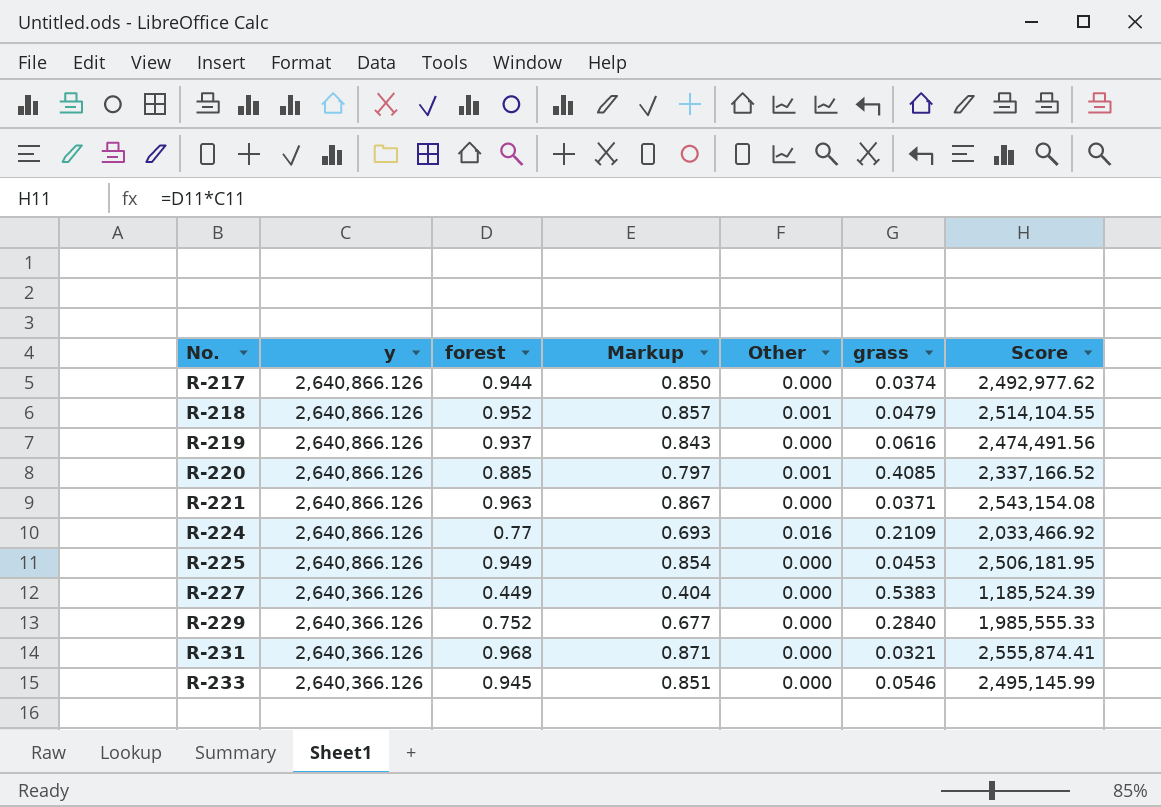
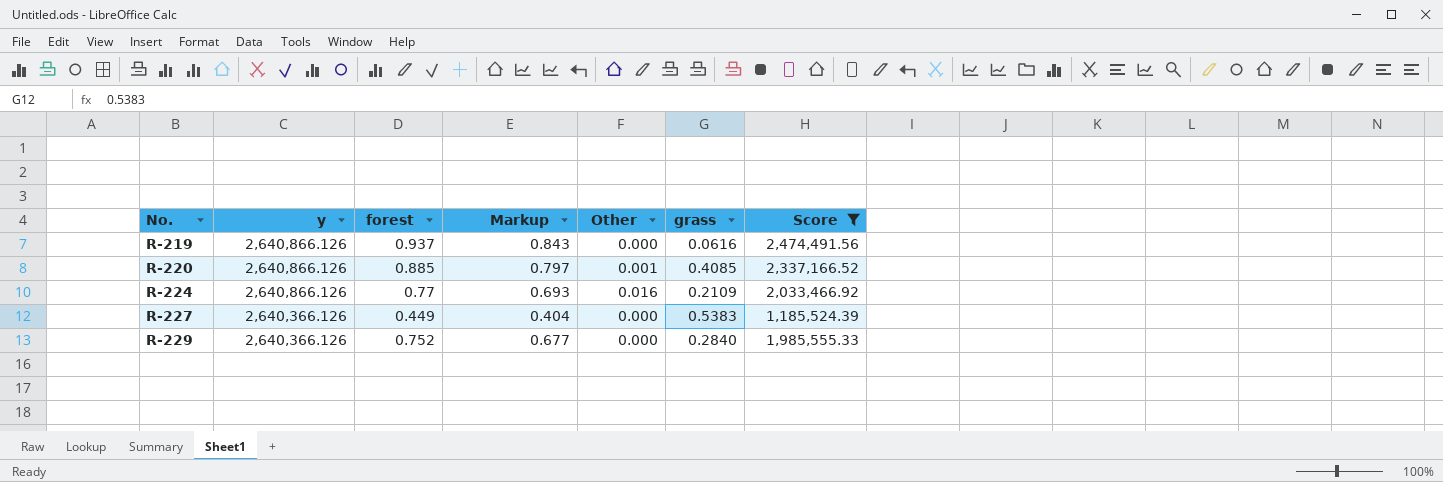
filter: none -> Score <= 2,474,491.56

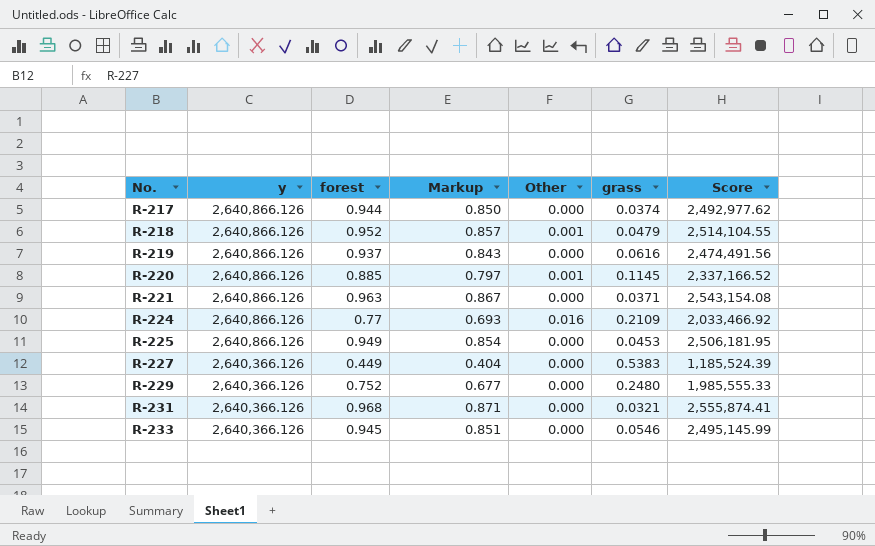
filter: Score <= 2,474,491.56 -> none
R-220 | grass: 0.4085 -> 0.1145
R-229 | grass: 0.2840 -> 0.2480

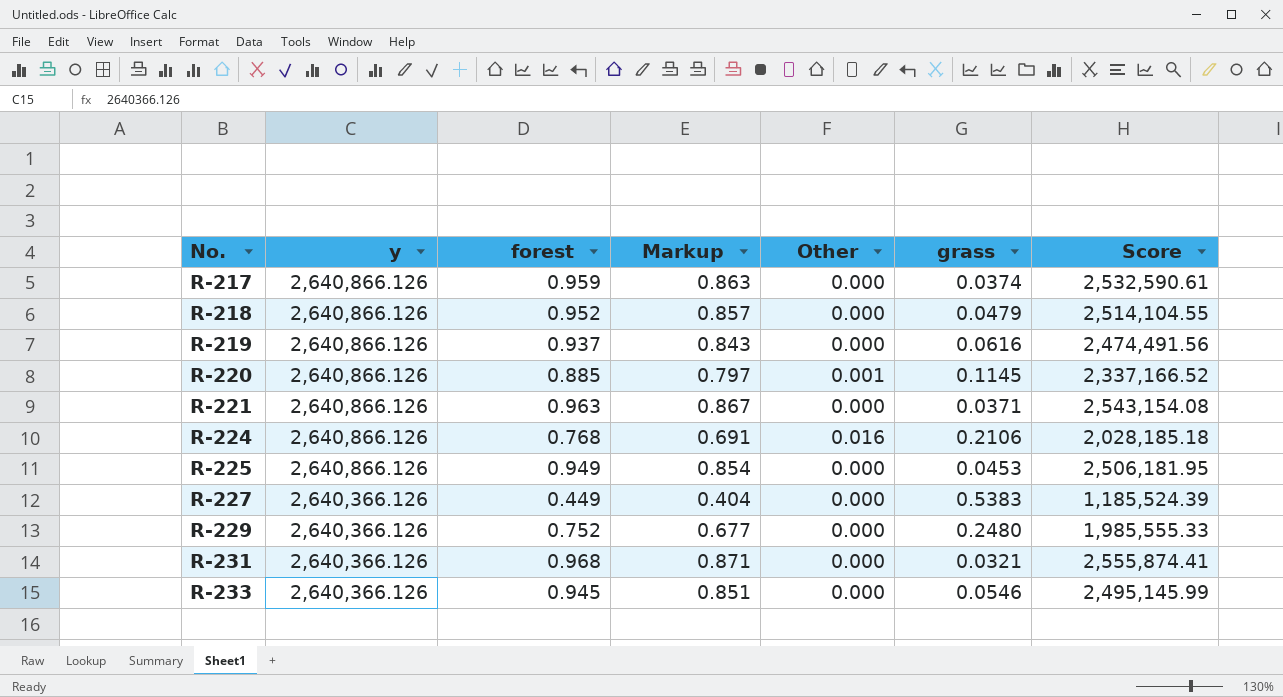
R-217 | forest: 0.944 -> 0.959
R-217 | Markup: 0.850 -> 0.863
R-217 | Score: 2,492,977.62 -> 2,532,590.61
R-218 | Other: 0.001 -> 0.000
R-224 | forest: 0.77 -> 0.768
R-224 | Markup: 0.693 -> 0.691
R-224 | grass: 0.2109 -> 0.2106
R-224 | Score: 2,033,466.92 -> 2,028,185.18

